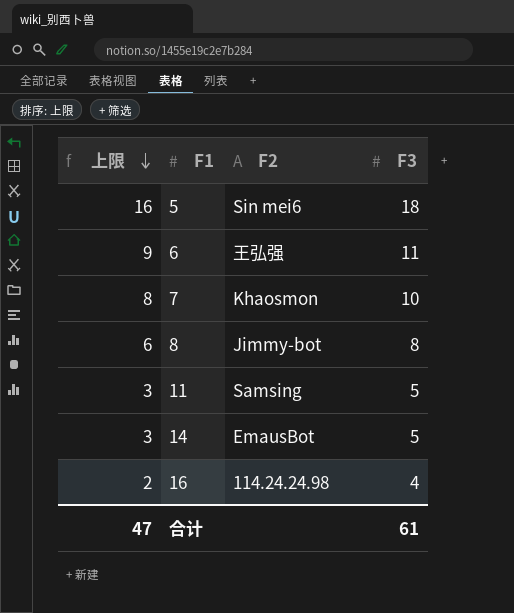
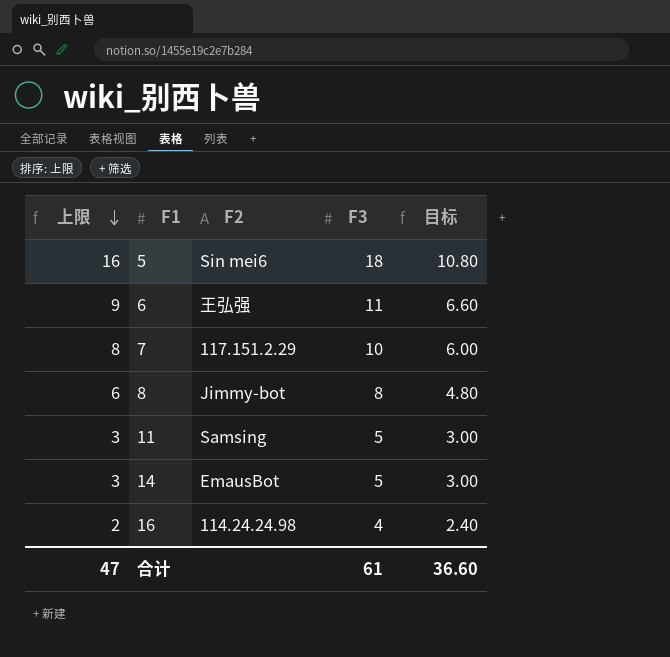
column 目标 | formula: none -> [F3] * 0.6
7 | F2: Khaosmon -> 117.151.2.29

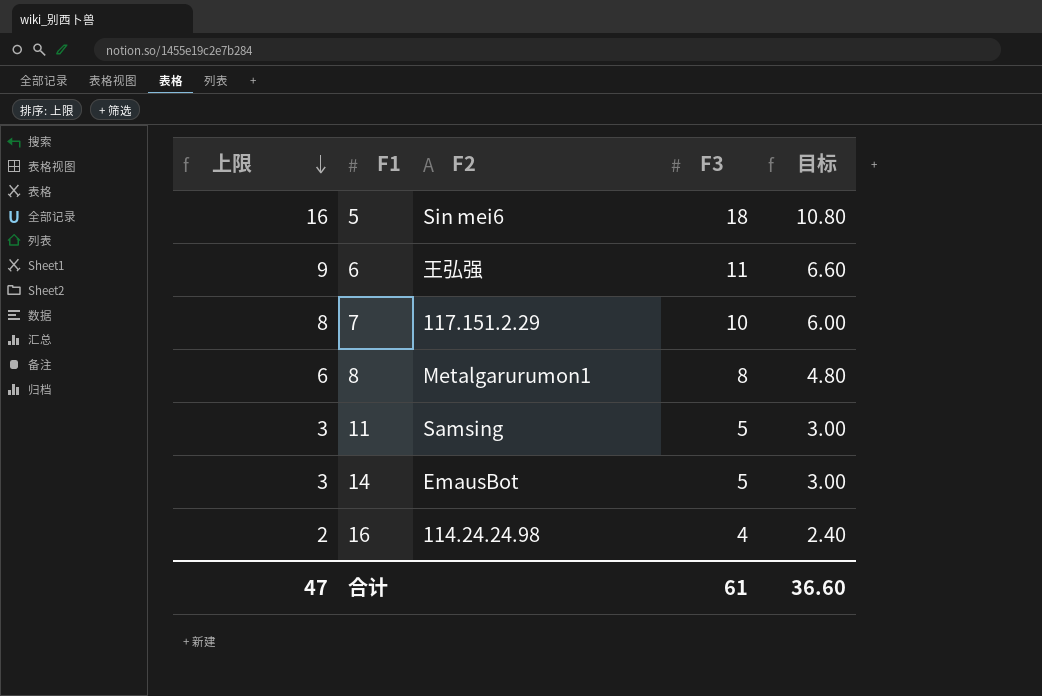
8 | F2: Jimmy-bot -> Metalgarurumon1

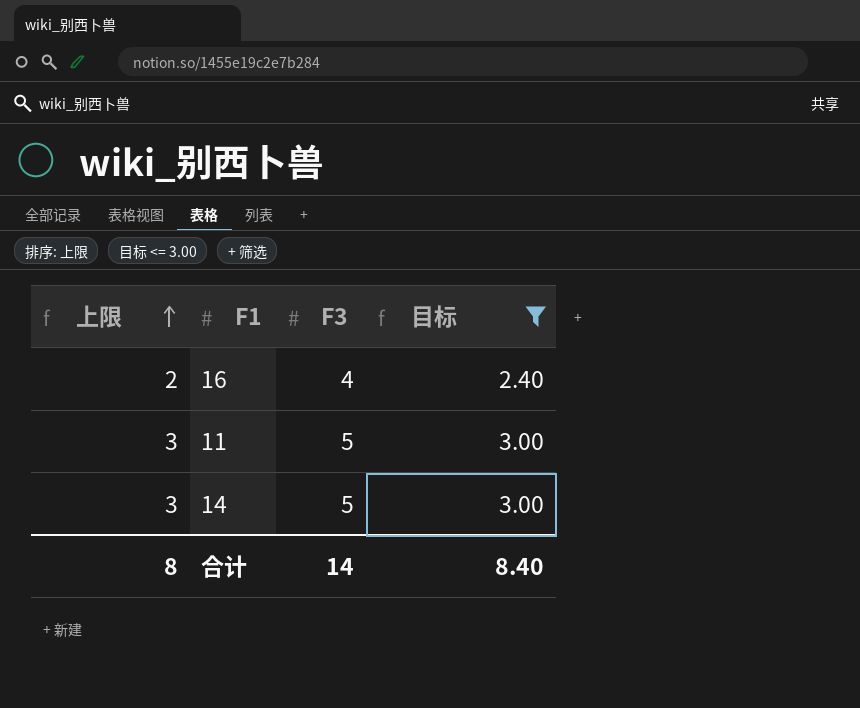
filter: none -> 目标 <= 3.00
row order: 上限 descending -> 上限 ascending
column F2 | position: 3 -> none
合计 | 上限: 47 -> 8
合计 | F3: 61 -> 14
合计 | 目标: 36.60 -> 8.40

